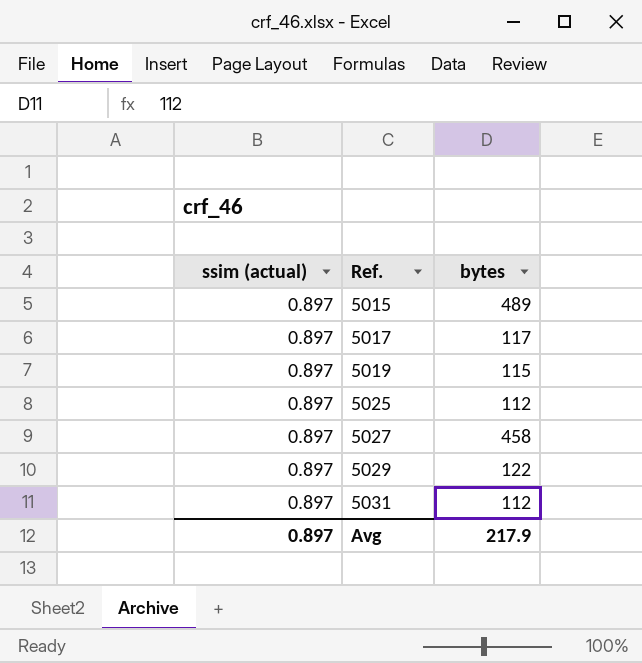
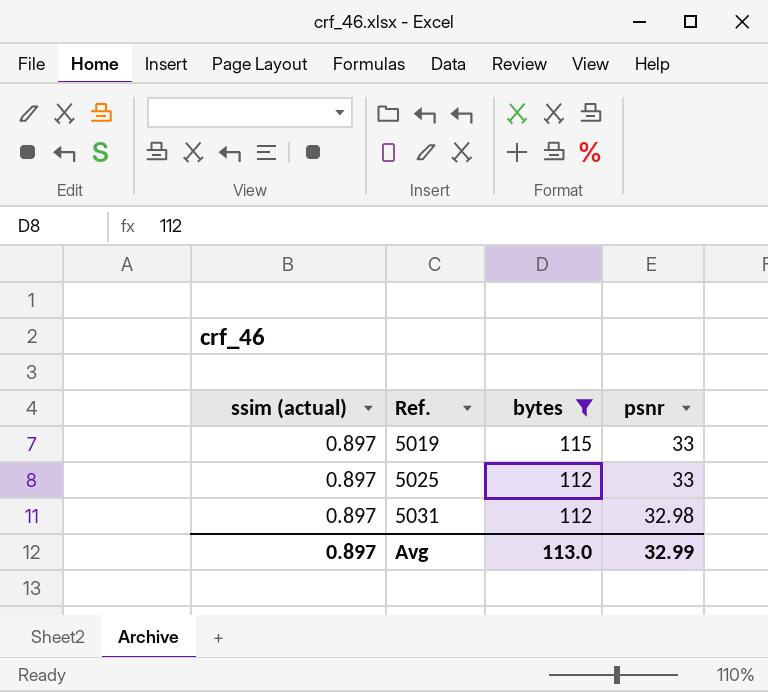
filter: none -> bytes <= 115
column psnr | position: none -> 4
Avg | bytes: 217.9 -> 113.0

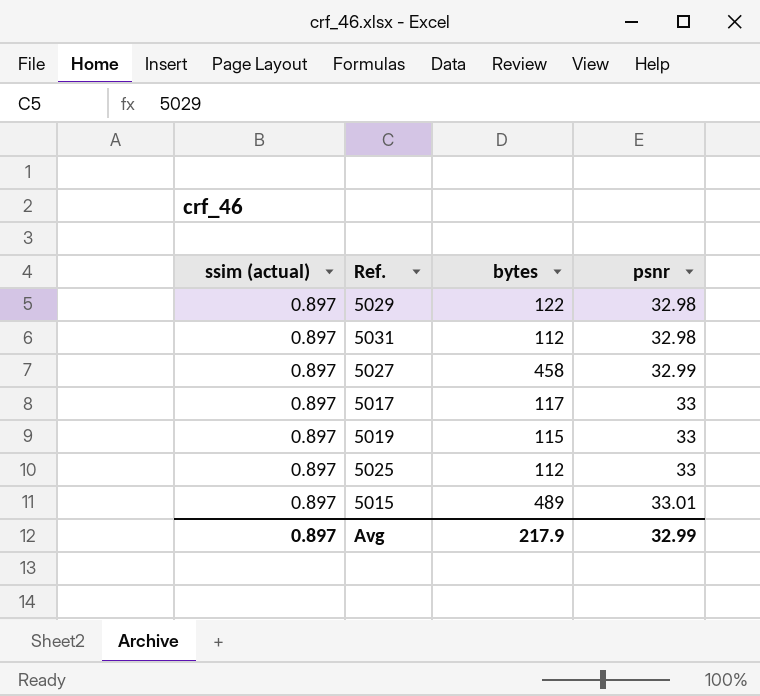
filter: bytes <= 115 -> none
row order: Ref. ascending -> psnr ascending
Avg | bytes: 113.0 -> 217.9

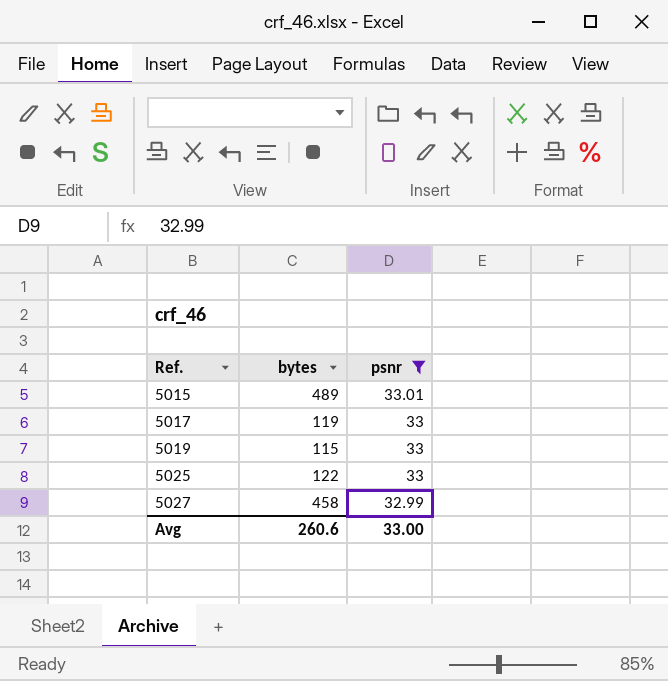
filter: none -> psnr != 32.98
row order: psnr ascending -> Ref. ascending
column ssim (actual) | position: 1 -> none
5017 | bytes: 117 -> 119
5025 | bytes: 112 -> 122
Avg | bytes: 217.9 -> 260.6
Avg | psnr: 32.99 -> 33.00

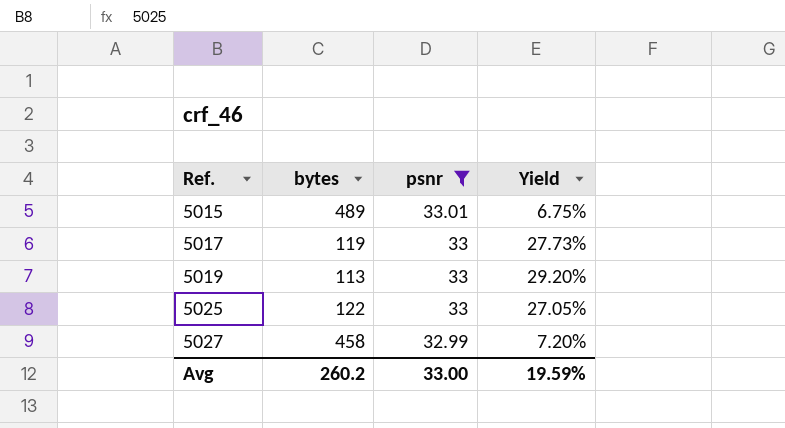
column Yield | formula: none -> [psnr] / [bytes]
5019 | bytes: 115 -> 113
Avg | bytes: 260.6 -> 260.2

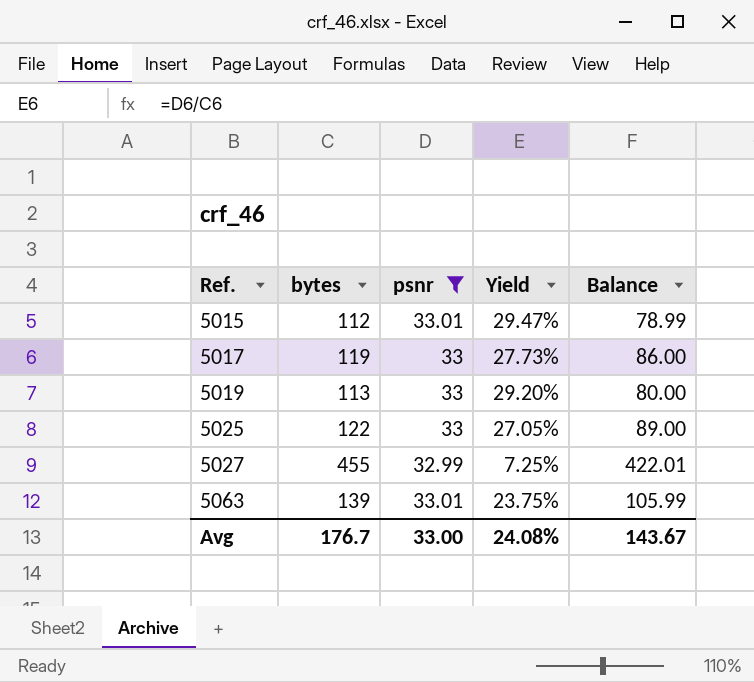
column Balance | formula: none -> [bytes] - [psnr]
5015 | bytes: 489 -> 112
5015 | Yield: 6.75% -> 29.47%
5027 | bytes: 458 -> 455
5027 | Yield: 7.20% -> 7.25%
row 5063: none -> 139 | 33.01 | 23.75% | 105.99
Avg | bytes: 260.2 -> 176.7
Avg | Yield: 19.59% -> 24.08%

